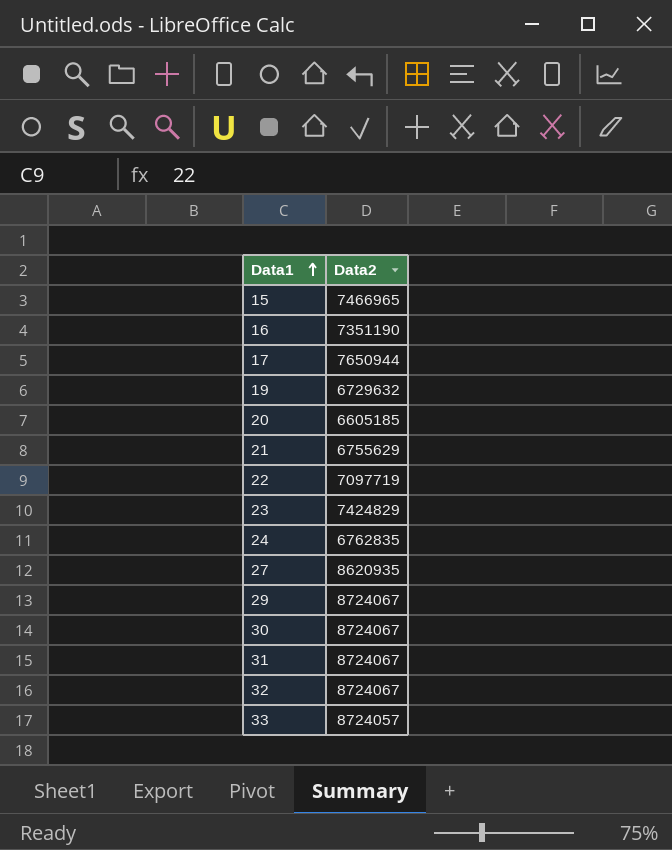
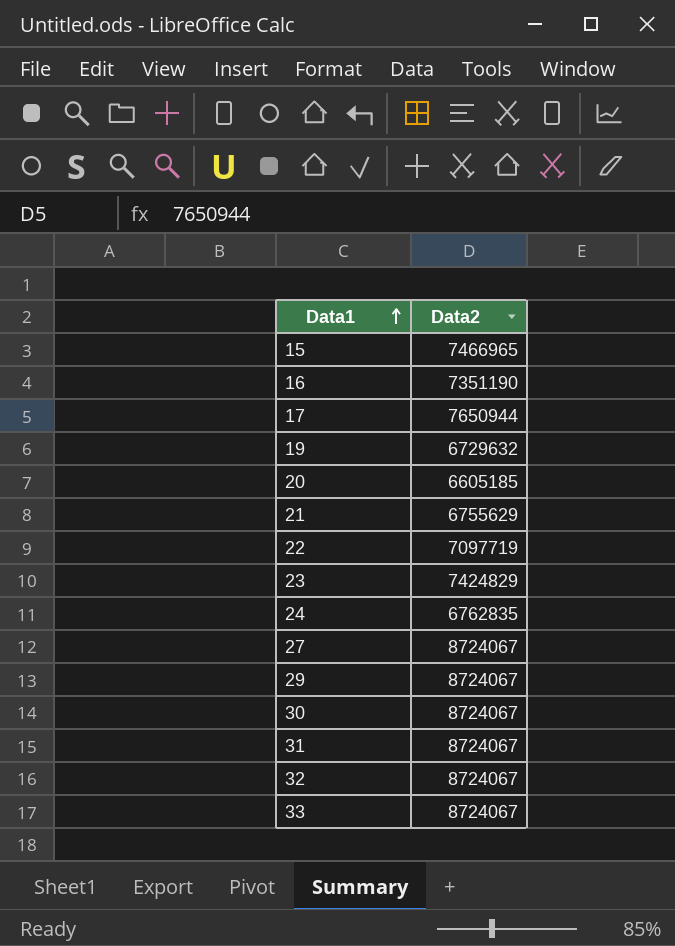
27 | Data2: 8620935 -> 8724067
33 | Data2: 8724057 -> 8724067

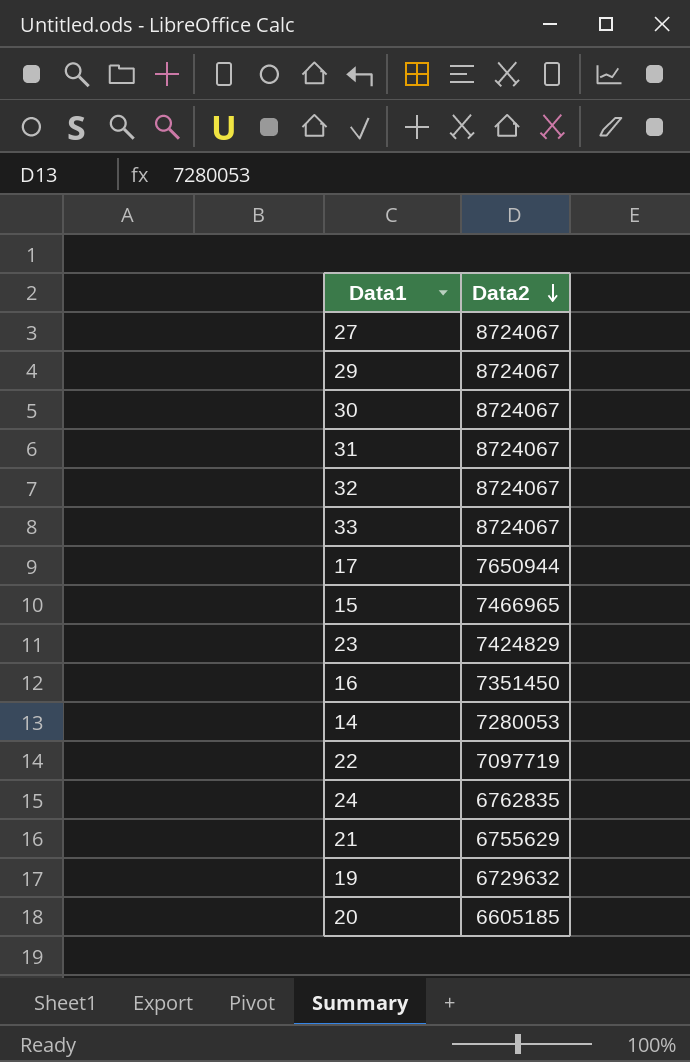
row order: Data1 ascending -> Data2 descending
16 | Data2: 7351190 -> 7351450
row 14: none -> 7280053

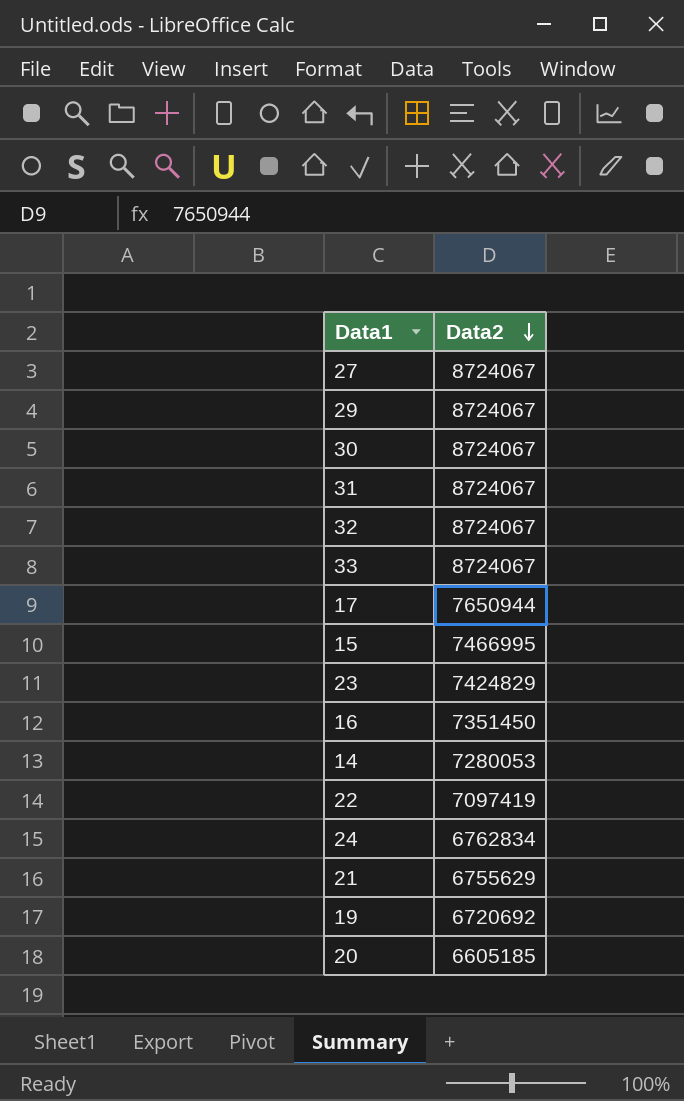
15 | Data2: 7466965 -> 7466995
22 | Data2: 7097719 -> 7097419
24 | Data2: 6762835 -> 6762834
19 | Data2: 6729632 -> 6720692

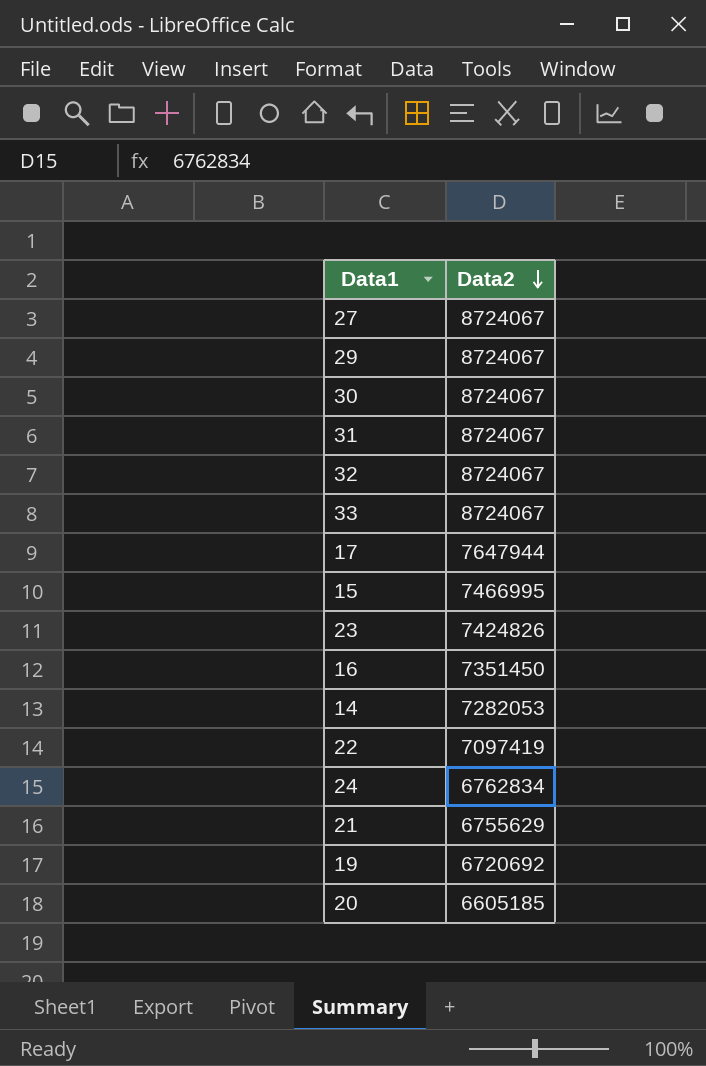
17 | Data2: 7650944 -> 7647944
23 | Data2: 7424829 -> 7424826
14 | Data2: 7280053 -> 7282053

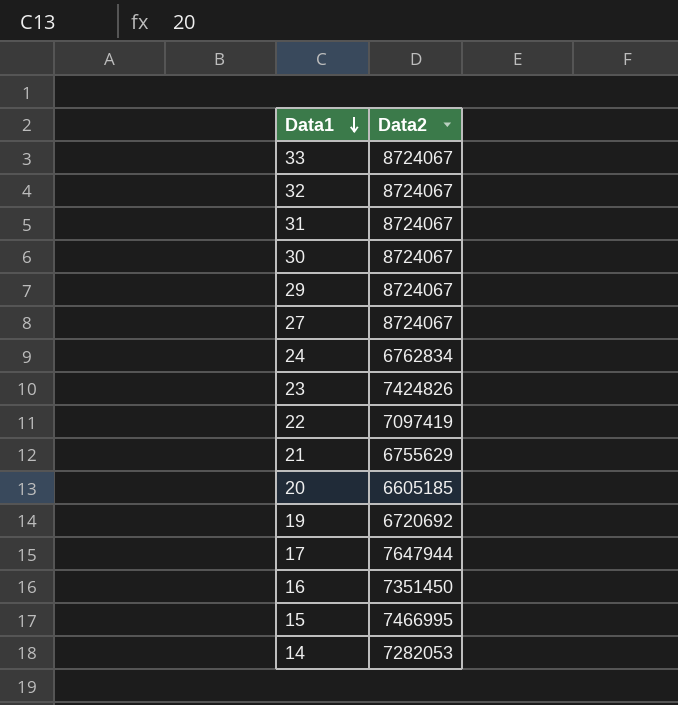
row order: Data2 descending -> Data1 descending

